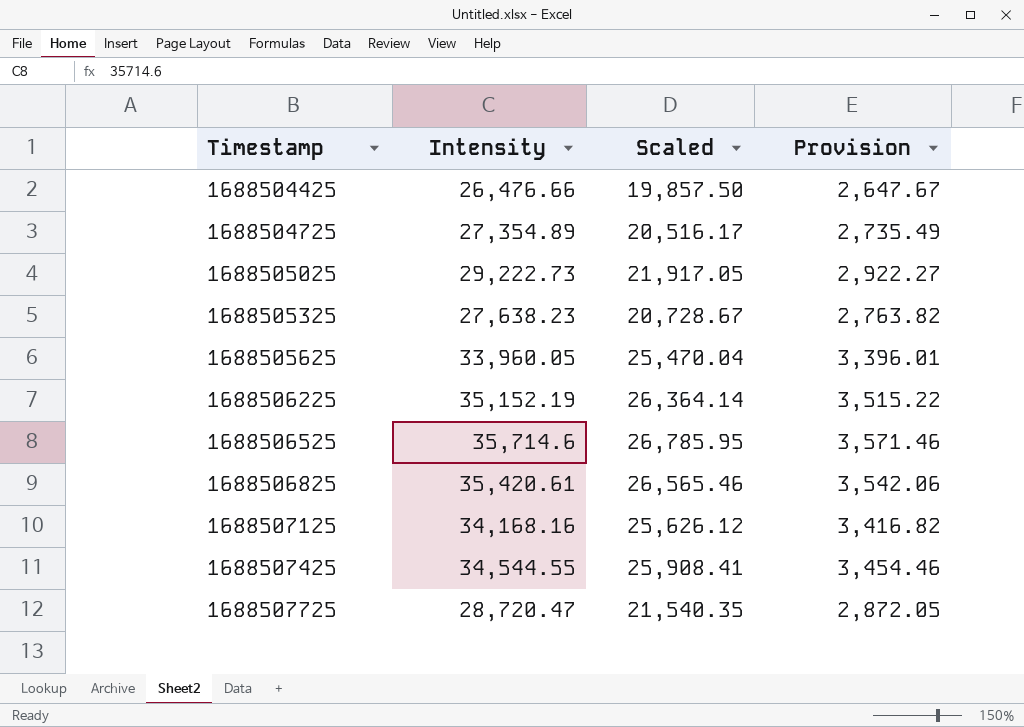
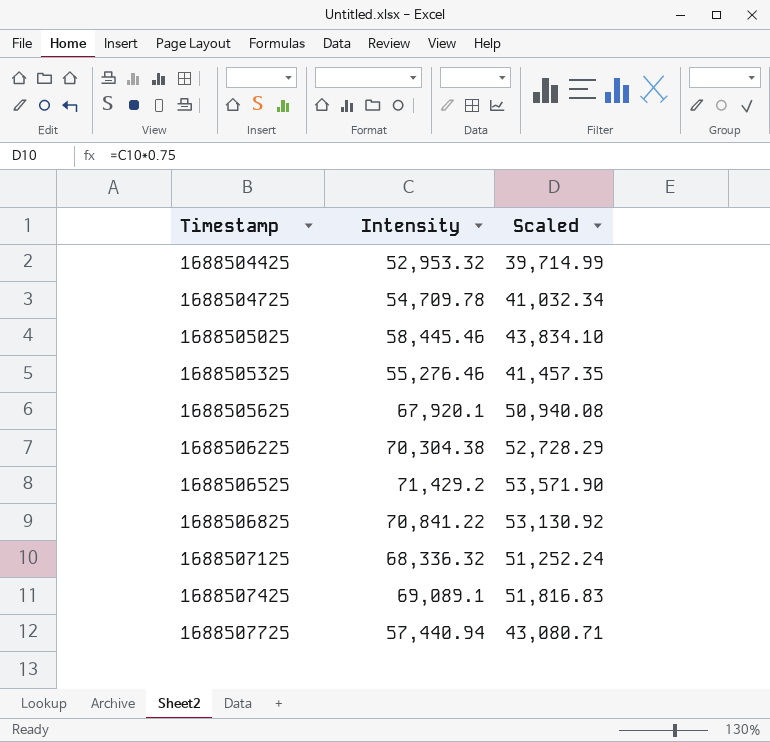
column Provision | formula: [Intensity] * 0.1 -> none
1688504425 | Intensity: 26,476.66 -> 52,953.32
1688504425 | Scaled: 19,857.50 -> 39,714.99
1688504725 | Intensity: 27,354.89 -> 54,709.78
1688504725 | Scaled: 20,516.17 -> 41,032.34
1688505025 | Intensity: 29,222.73 -> 58,445.46
1688505025 | Scaled: 21,917.05 -> 43,834.10
1688505325 | Intensity: 27,638.23 -> 55,276.46
1688505325 | Scaled: 20,728.67 -> 41,457.35
1688505625 | Intensity: 33,960.05 -> 67,920.1
1688505625 | Scaled: 25,470.04 -> 50,940.08
1688506225 | Intensity: 35,152.19 -> 70,304.38
1688506225 | Scaled: 26,364.14 -> 52,728.29
1688506525 | Intensity: 35,714.6 -> 71,429.2
1688506525 | Scaled: 26,785.95 -> 53,571.90
1688506825 | Intensity: 35,420.61 -> 70,841.22
1688506825 | Scaled: 26,565.46 -> 53,130.92
1688507125 | Intensity: 34,168.16 -> 68,336.32
1688507125 | Scaled: 25,626.12 -> 51,252.24
1688507425 | Intensity: 34,544.55 -> 69,089.1
1688507425 | Scaled: 25,908.41 -> 51,816.83
1688507725 | Intensity: 28,720.47 -> 57,440.94
1688507725 | Scaled: 21,540.35 -> 43,080.71

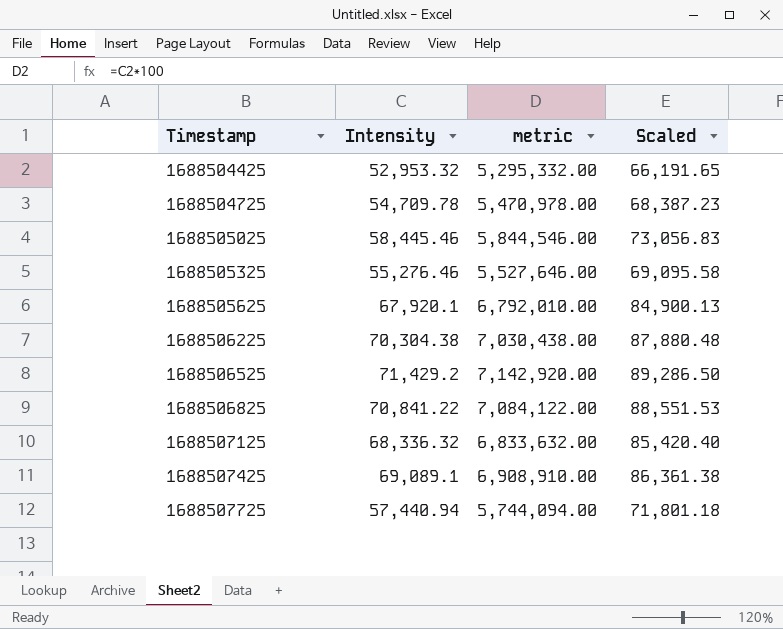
column metric | formula: none -> [Intensity] * 100
column Scaled | formula: [Intensity] * 0.75 -> [Intensity] * 1.25

